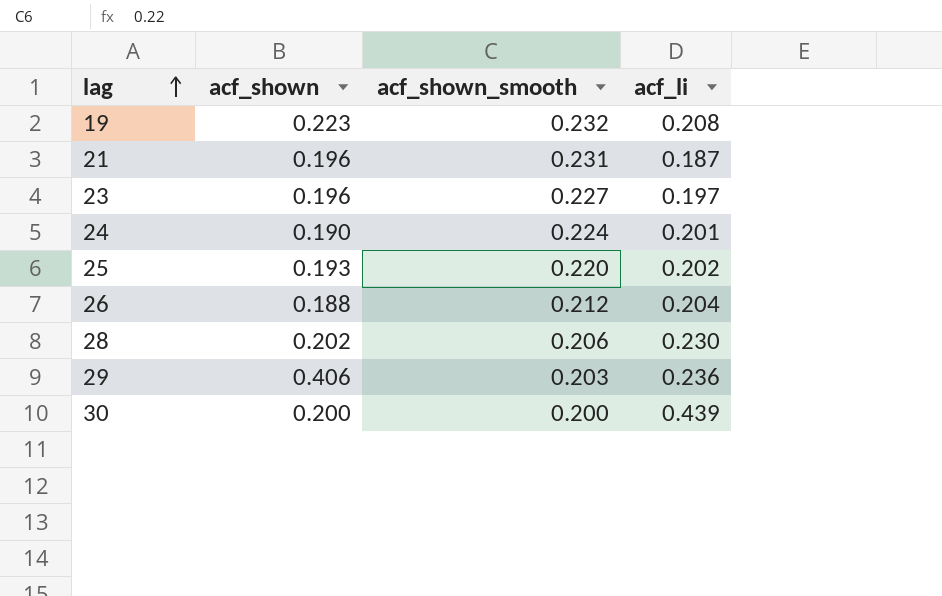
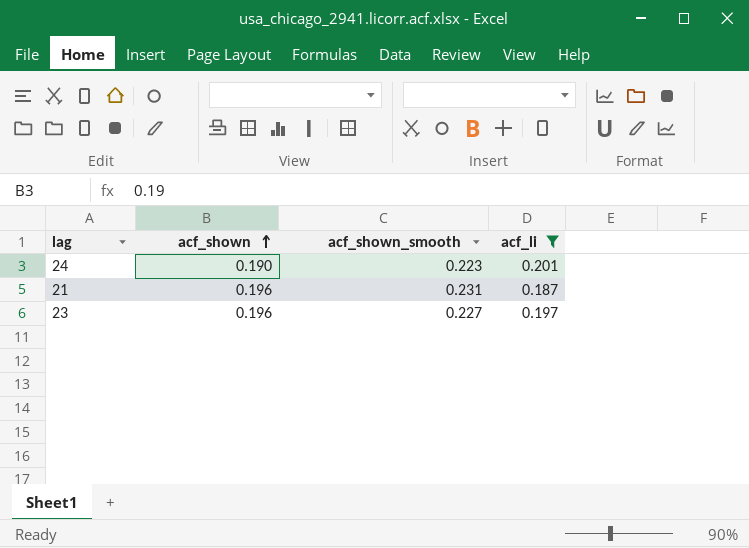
filter: none -> acf_li <= 0.201
row order: lag ascending -> acf_shown ascending
24 | acf_shown_smooth: 0.224 -> 0.223

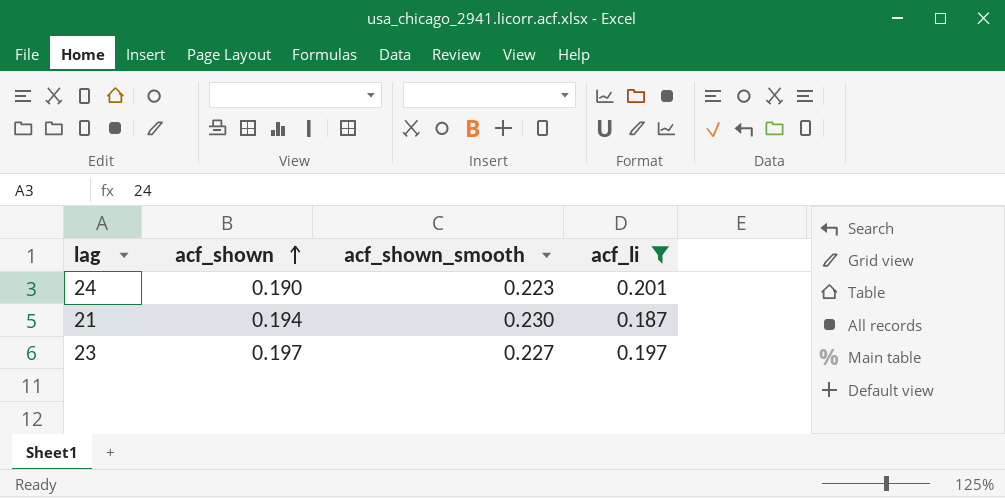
21 | acf_shown: 0.196 -> 0.194
21 | acf_shown_smooth: 0.231 -> 0.230
23 | acf_shown: 0.196 -> 0.197

